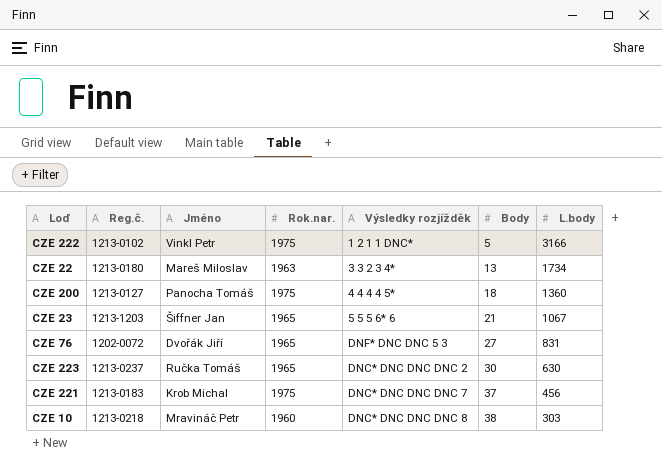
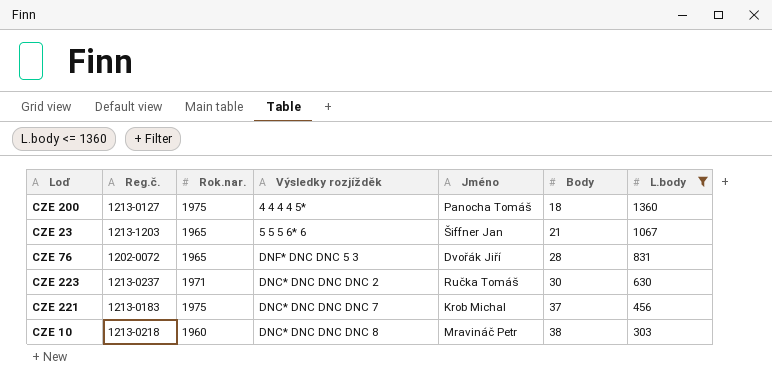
filter: none -> L.body <= 1360
column Jméno | position: 3 -> 5
CZE 76 | Body: 27 -> 28
CZE 223 | Rok.nar.: 1965 -> 1971

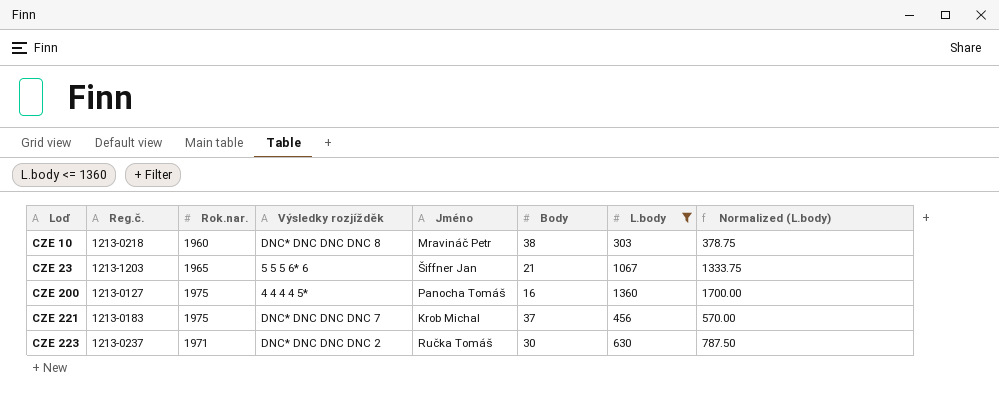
row order: Body ascending -> Loď ascending
column Normalized (L.body) | formula: none -> [L.body] * 1.25
row CZE 76: 1202-0072 | 1965 | DNF* DNC DNC 5 3 | Dvořák Jiří | 28 | 831 -> none
CZE 200 | Body: 18 -> 16

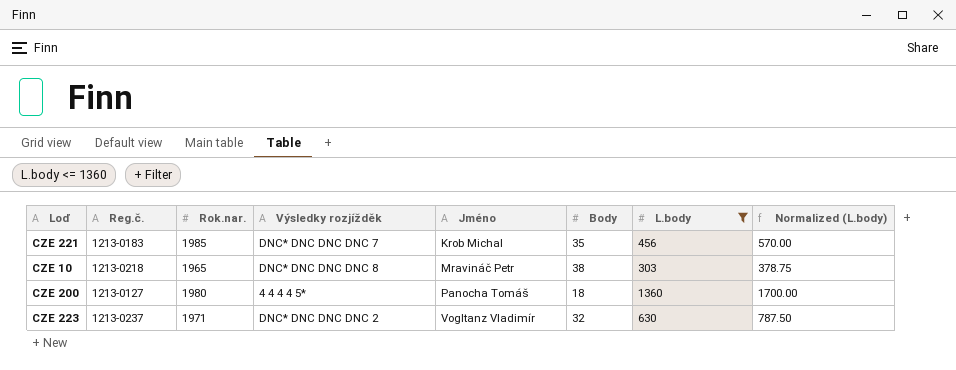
row order: Loď ascending -> Jméno ascending
row CZE 23: 1213-1203 | 1965 | 5 5 5 6* 6 | Šiffner Jan | 21 | 1067 | 1333.75 -> none
CZE 221 | Rok.nar.: 1975 -> 1985
CZE 221 | Body: 37 -> 35
CZE 10 | Rok.nar.: 1960 -> 1965
CZE 200 | Rok.nar.: 1975 -> 1980
CZE 200 | Body: 16 -> 18
CZE 223 | Jméno: Ručka Tomáš -> Vogltanz Vladimír
CZE 223 | Body: 30 -> 32

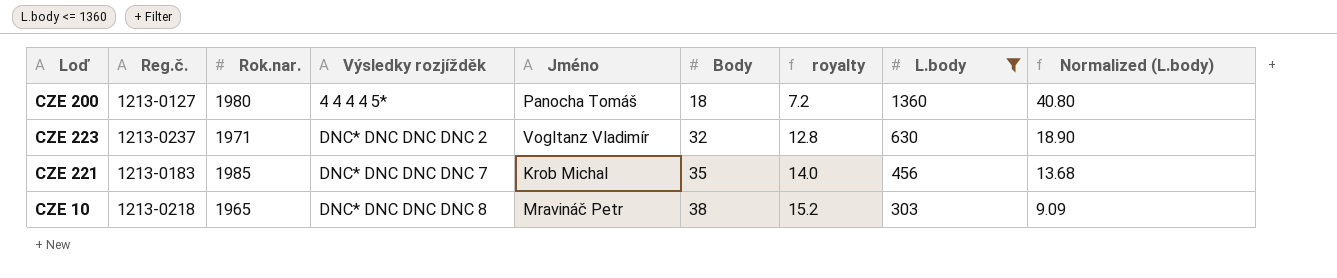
row order: Jméno ascending -> Výsledky rozjížděk ascending
column royalty | formula: none -> [Body] * 0.4
column Normalized (L.body) | formula: [L.body] * 1.25 -> [L.body] * 0.03

